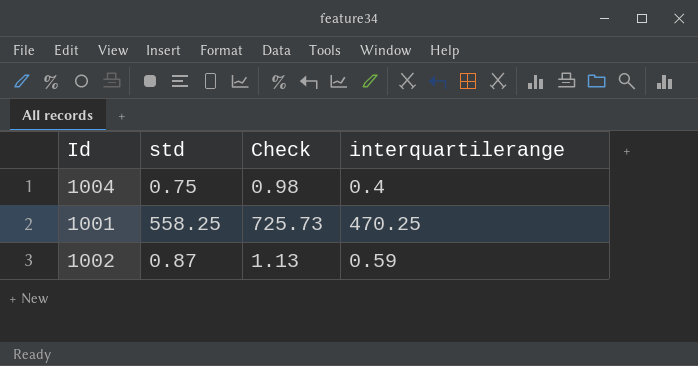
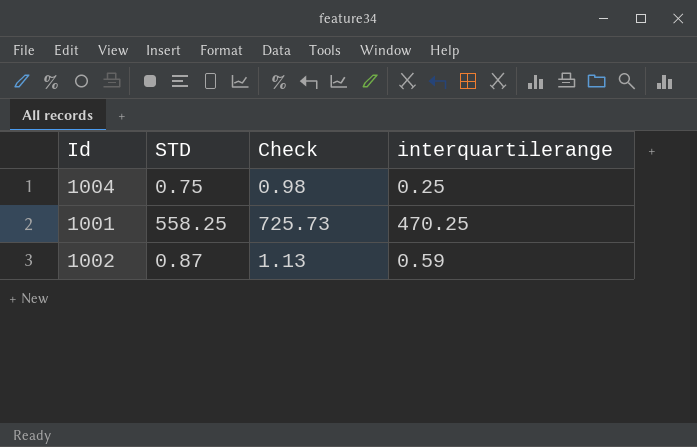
column name: std -> STD
1004 | interquartilerange: 0.4 -> 0.25

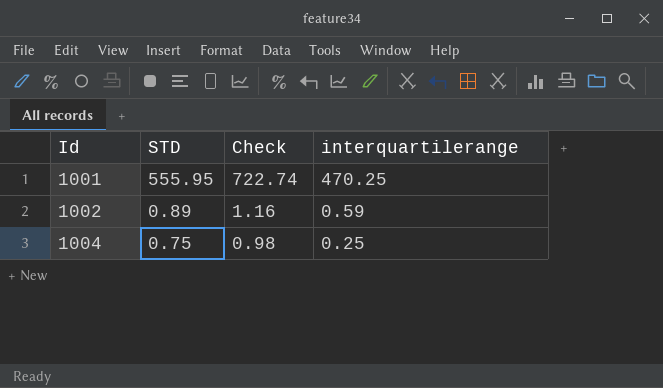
row order: none -> Id ascending
1001 | STD: 558.25 -> 555.95
1001 | Check: 725.73 -> 722.74
1002 | STD: 0.87 -> 0.89
1002 | Check: 1.13 -> 1.16

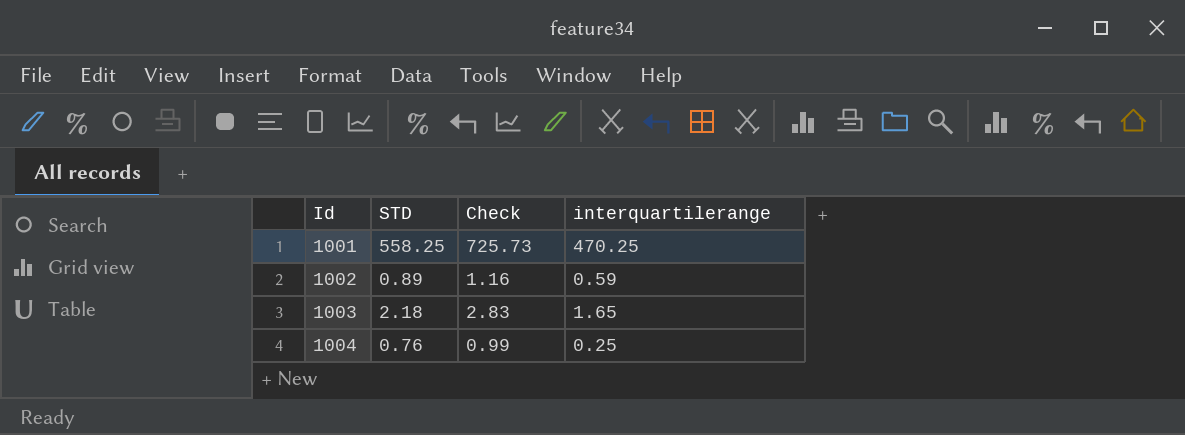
1001 | STD: 555.95 -> 558.25
1001 | Check: 722.74 -> 725.73
row 1003: none -> 2.18 | 2.83 | 1.65
1004 | STD: 0.75 -> 0.76
1004 | Check: 0.98 -> 0.99

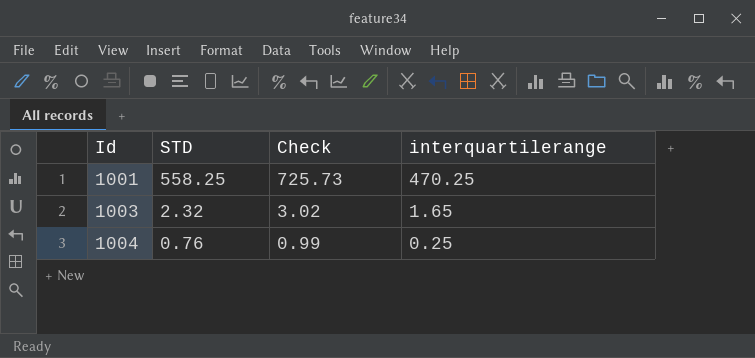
row 1002: 0.89 | 1.16 | 0.59 -> none
1003 | STD: 2.18 -> 2.32
1003 | Check: 2.83 -> 3.02

